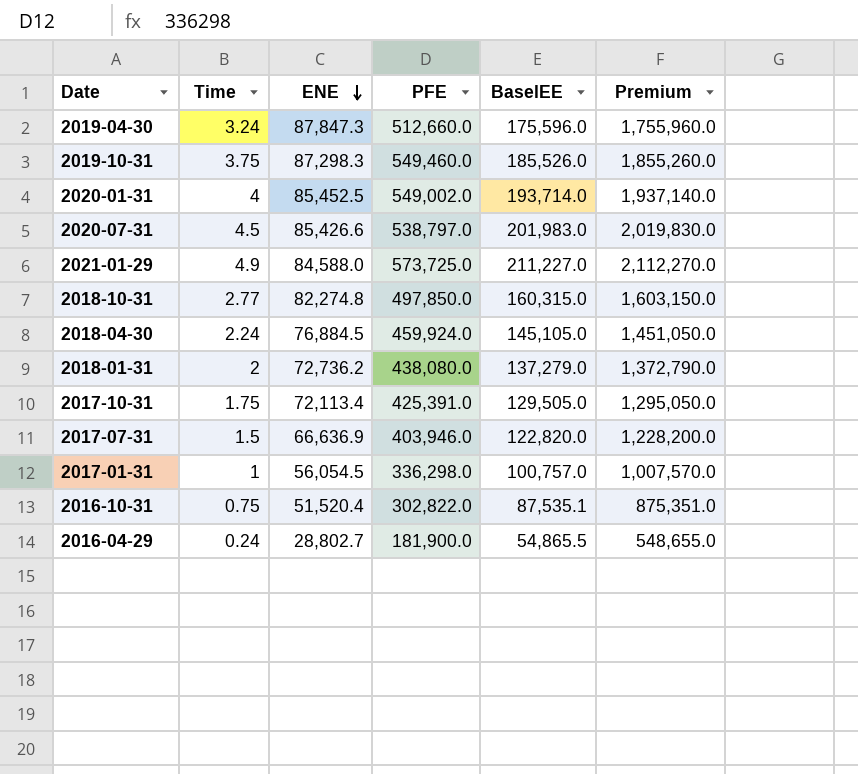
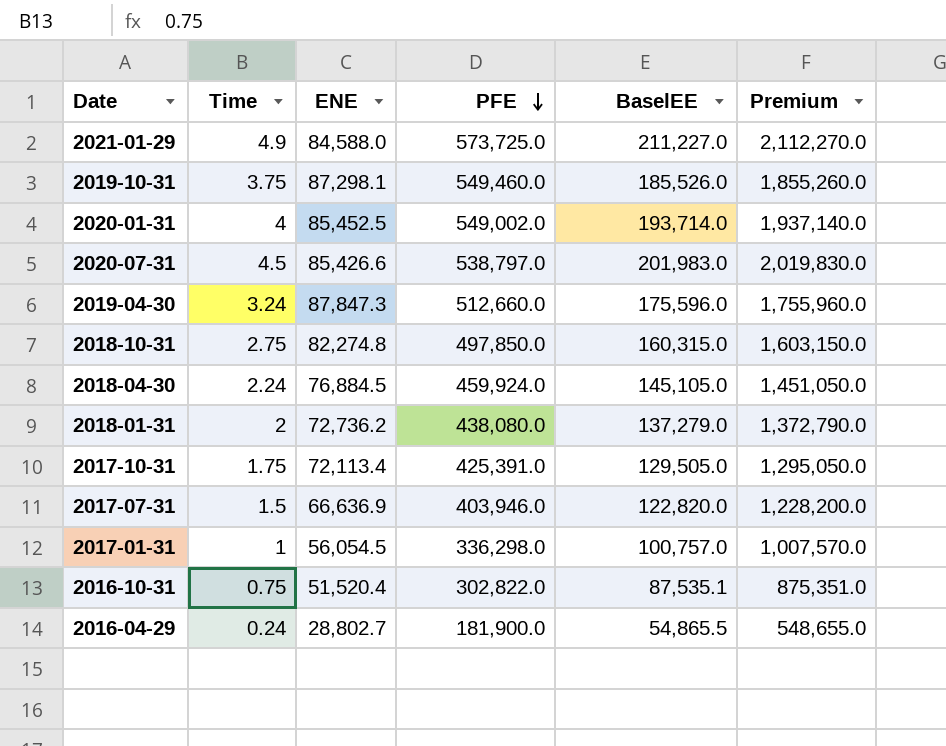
row order: ENE descending -> PFE descending
2019-10-31 | ENE: 87,298.3 -> 87,298.1
2018-10-31 | Time: 2.77 -> 2.75

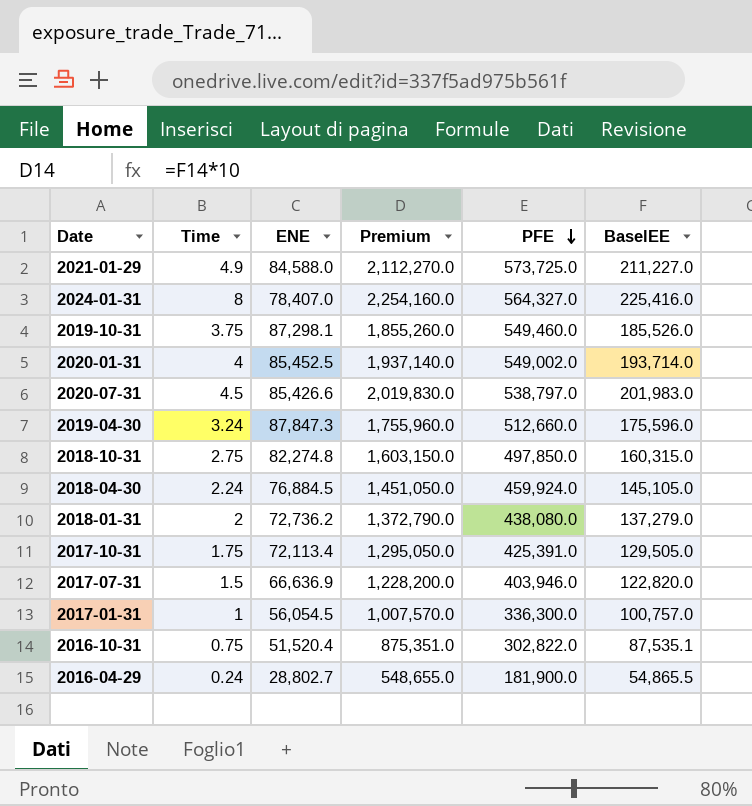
column Premium | position: 6 -> 4
row 2024-01-31: none -> 8 | 78,407.0 | 2,254,160.0 | 564,327.0 | 225,416.0
2017-01-31 | PFE: 336,298.0 -> 336,300.0

